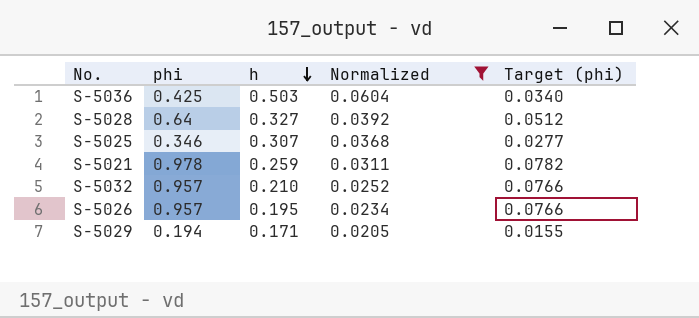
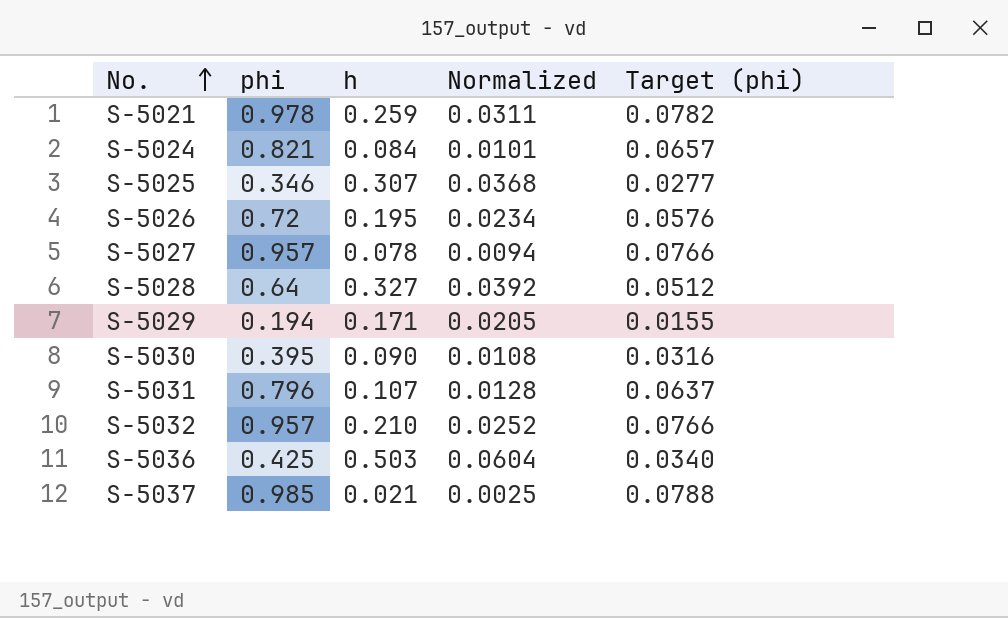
filter: Normalized >= 0.0205 -> none
row order: h descending -> No. ascending
S-5026 | phi: 0.957 -> 0.72
S-5026 | Target (phi): 0.0766 -> 0.0576

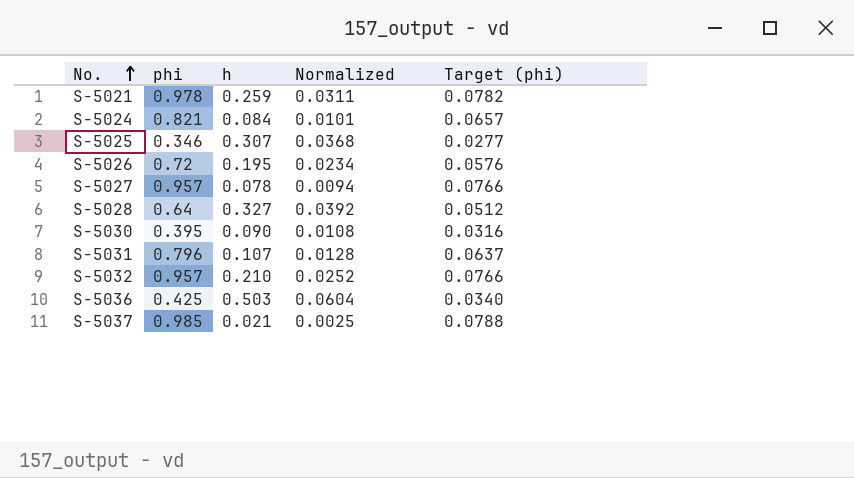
row S-5029: 0.194 | 0.171 | 0.0205 | 0.0155 -> none

